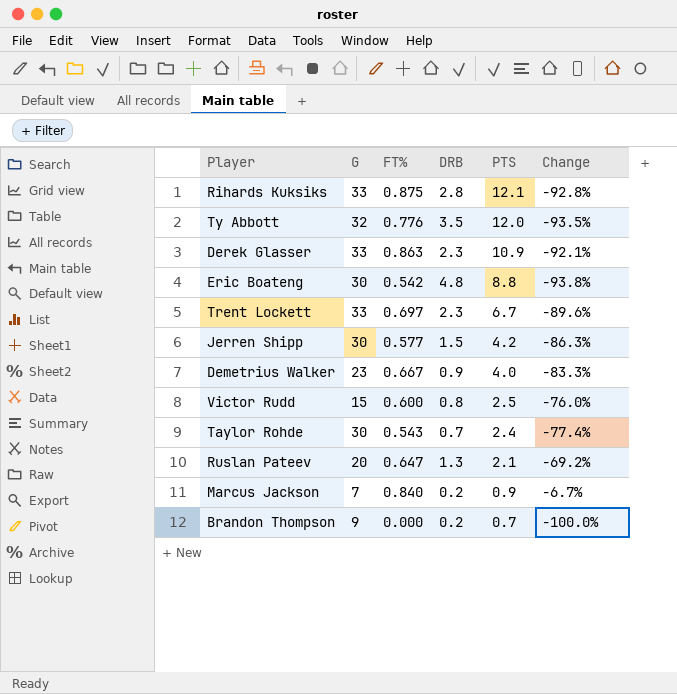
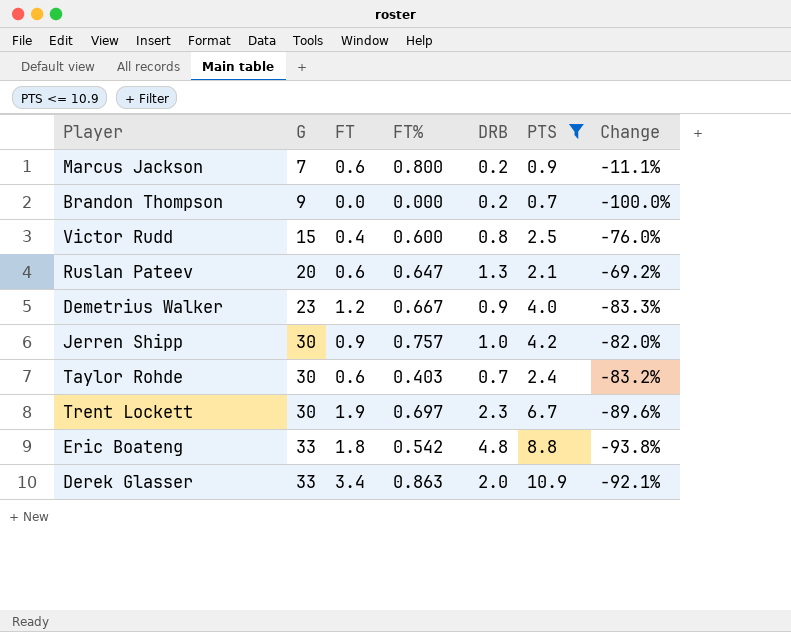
filter: none -> PTS <= 10.9
row order: PTS descending -> G ascending
column FT | position: none -> 3
Marcus Jackson | FT%: 0.840 -> 0.800
Marcus Jackson | Change: -6.7% -> -11.1%
Jerren Shipp | FT%: 0.577 -> 0.757
Jerren Shipp | DRB: 1.5 -> 1.0
Jerren Shipp | Change: -86.3% -> -82.0%
Taylor Rohde | FT%: 0.543 -> 0.403
Taylor Rohde | Change: -77.4% -> -83.2%
Trent Lockett | G: 33 -> 30
Eric Boateng | G: 30 -> 33
Derek Glasser | DRB: 2.3 -> 2.0

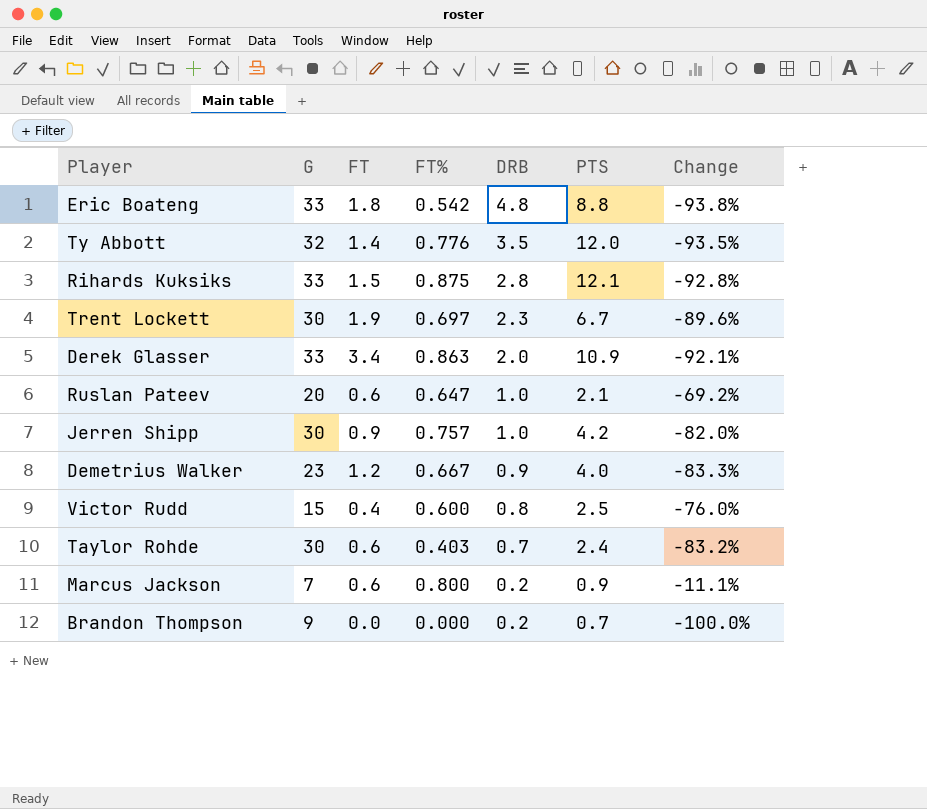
filter: PTS <= 10.9 -> none
row order: G ascending -> DRB descending
Ruslan Pateev | DRB: 1.3 -> 1.0

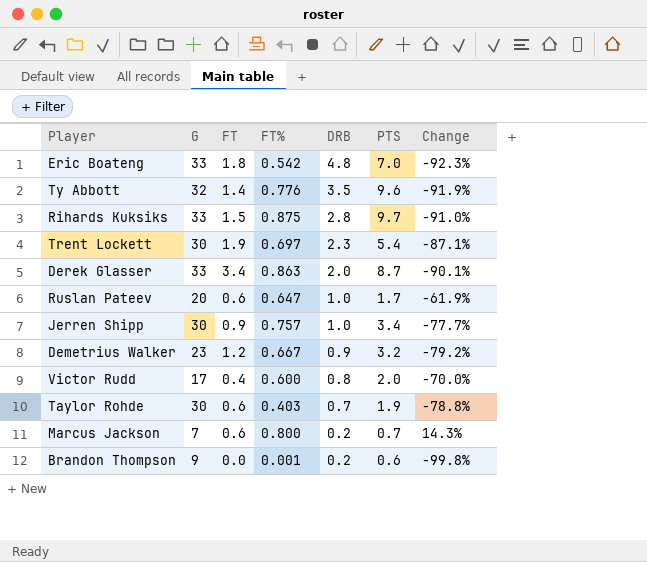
Eric Boateng | PTS: 8.8 -> 7.0
Eric Boateng | Change: -93.8% -> -92.3%
Ty Abbott | PTS: 12.0 -> 9.6
Ty Abbott | Change: -93.5% -> -91.9%
Rihards Kuksiks | PTS: 12.1 -> 9.7
Rihards Kuksiks | Change: -92.8% -> -91.0%
Trent Lockett | PTS: 6.7 -> 5.4
Trent Lockett | Change: -89.6% -> -87.1%
Derek Glasser | PTS: 10.9 -> 8.7
Derek Glasser | Change: -92.1% -> -90.1%
Ruslan Pateev | PTS: 2.1 -> 1.7
Ruslan Pateev | Change: -69.2% -> -61.9%
Jerren Shipp | PTS: 4.2 -> 3.4
Jerren Shipp | Change: -82.0% -> -77.7%
Demetrius Walker | PTS: 4.0 -> 3.2
Demetrius Walker | Change: -83.3% -> -79.2%
Victor Rudd | G: 15 -> 17
Victor Rudd | PTS: 2.5 -> 2.0
Victor Rudd | Change: -76.0% -> -70.0%
Taylor Rohde | PTS: 2.4 -> 1.9
Taylor Rohde | Change: -83.2% -> -78.8%
Marcus Jackson | PTS: 0.9 -> 0.7
Marcus Jackson | Change: -11.1% -> 14.3%
Brandon Thompson | FT%: 0.000 -> 0.001
Brandon Thompson | PTS: 0.7 -> 0.6
Brandon Thompson | Change: -100.0% -> -99.8%

